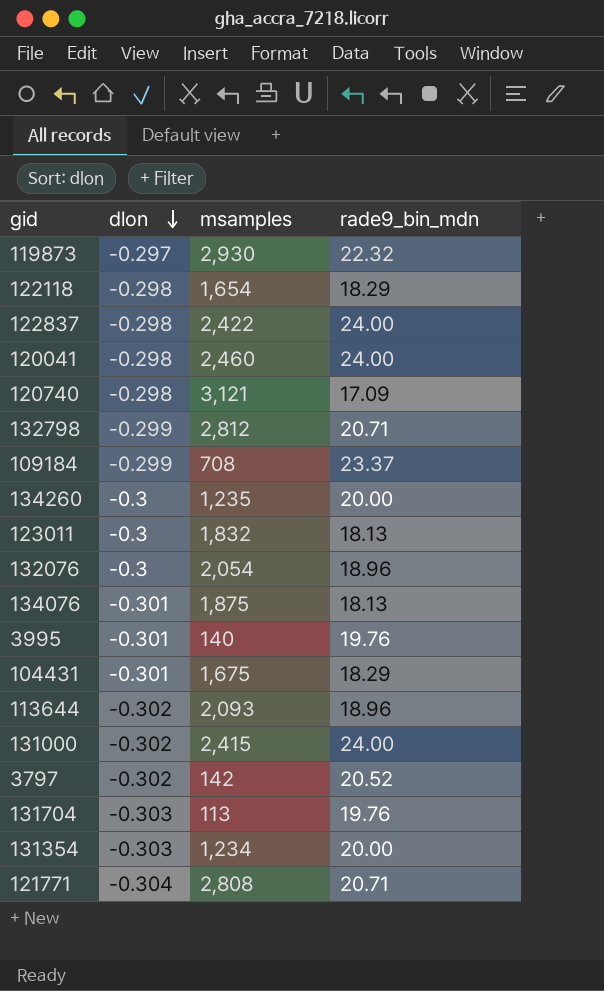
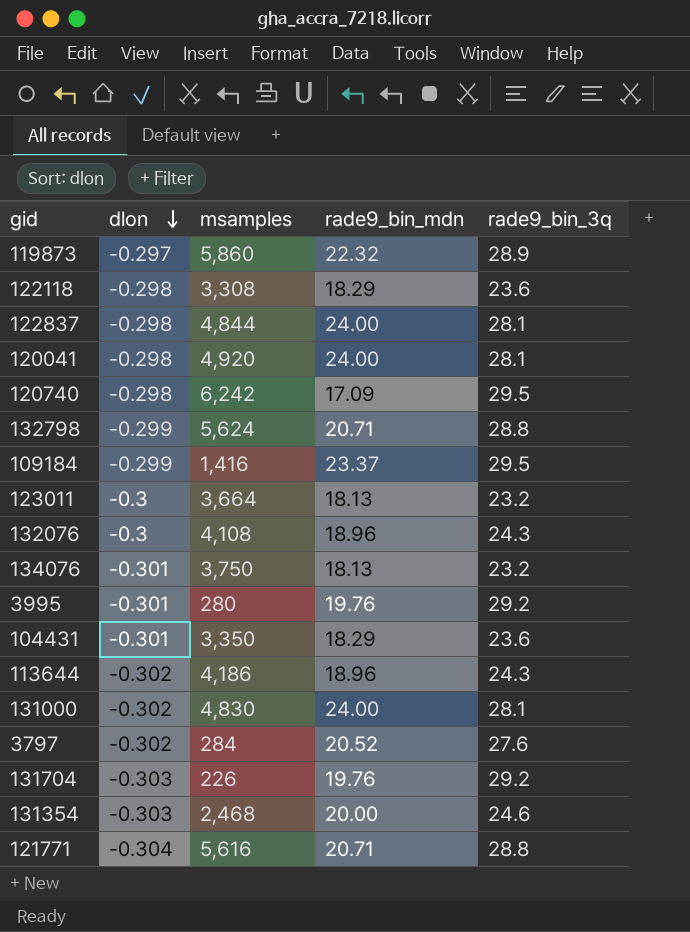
column rade9_bin_3q | position: none -> 5
row 134260: -0.3 | 1,235 | 20.00 -> none
119873 | msamples: 2,930 -> 5,860
122118 | msamples: 1,654 -> 3,308
122837 | msamples: 2,422 -> 4,844
120041 | msamples: 2,460 -> 4,920
120740 | msamples: 3,121 -> 6,242
132798 | msamples: 2,812 -> 5,624
109184 | msamples: 708 -> 1,416
123011 | msamples: 1,832 -> 3,664
132076 | msamples: 2,054 -> 4,108
134076 | msamples: 1,875 -> 3,750
3995 | msamples: 140 -> 280
104431 | msamples: 1,675 -> 3,350
113644 | msamples: 2,093 -> 4,186
131000 | msamples: 2,415 -> 4,830
3797 | msamples: 142 -> 284
131704 | msamples: 113 -> 226
131354 | msamples: 1,234 -> 2,468
121771 | msamples: 2,808 -> 5,616

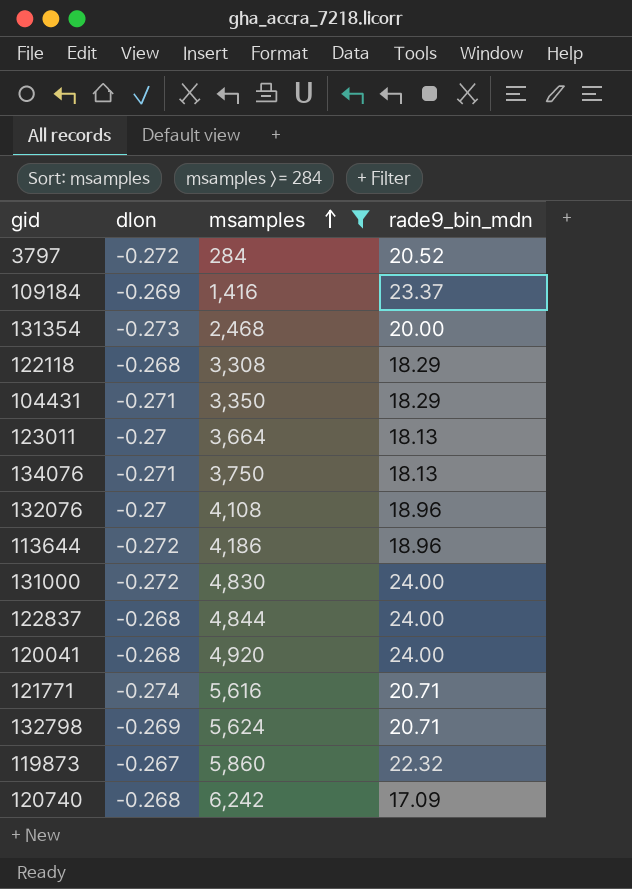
filter: none -> msamples >= 284
row order: dlon descending -> msamples ascending
column rade9_bin_3q | position: 5 -> none
3797 | dlon: -0.302 -> -0.272
109184 | dlon: -0.299 -> -0.269
131354 | dlon: -0.303 -> -0.273
122118 | dlon: -0.298 -> -0.268
104431 | dlon: -0.301 -> -0.271
123011 | dlon: -0.3 -> -0.27
134076 | dlon: -0.301 -> -0.271
132076 | dlon: -0.3 -> -0.27
113644 | dlon: -0.302 -> -0.272
131000 | dlon: -0.302 -> -0.272
122837 | dlon: -0.298 -> -0.268
120041 | dlon: -0.298 -> -0.268
121771 | dlon: -0.304 -> -0.274
132798 | dlon: -0.299 -> -0.269
119873 | dlon: -0.297 -> -0.267
120740 | dlon: -0.298 -> -0.268

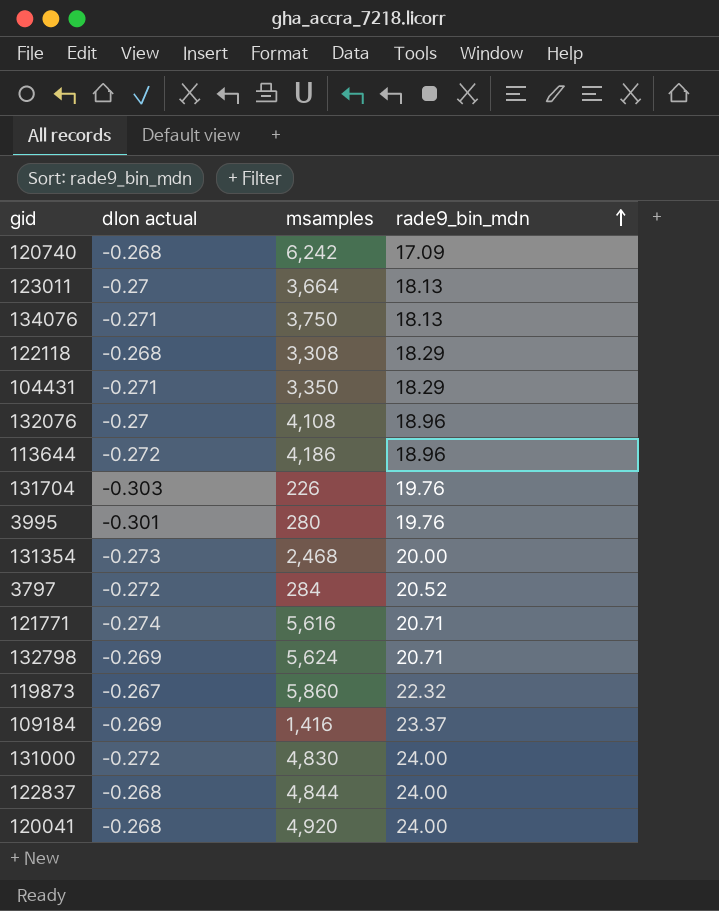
filter: msamples >= 284 -> none
row order: msamples ascending -> rade9_bin_mdn ascending
column name: dlon -> dlon actual

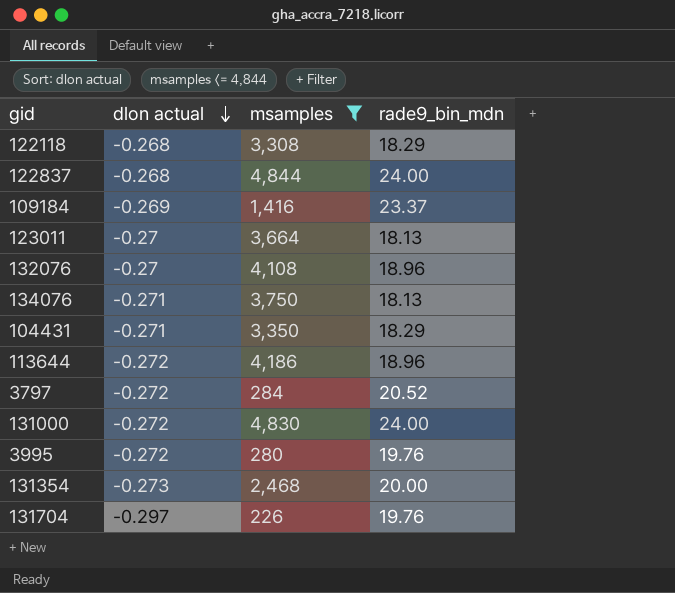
filter: none -> msamples <= 4,844
row order: rade9_bin_mdn ascending -> dlon actual descending
3995 | dlon actual: -0.301 -> -0.272
131704 | dlon actual: -0.303 -> -0.297

